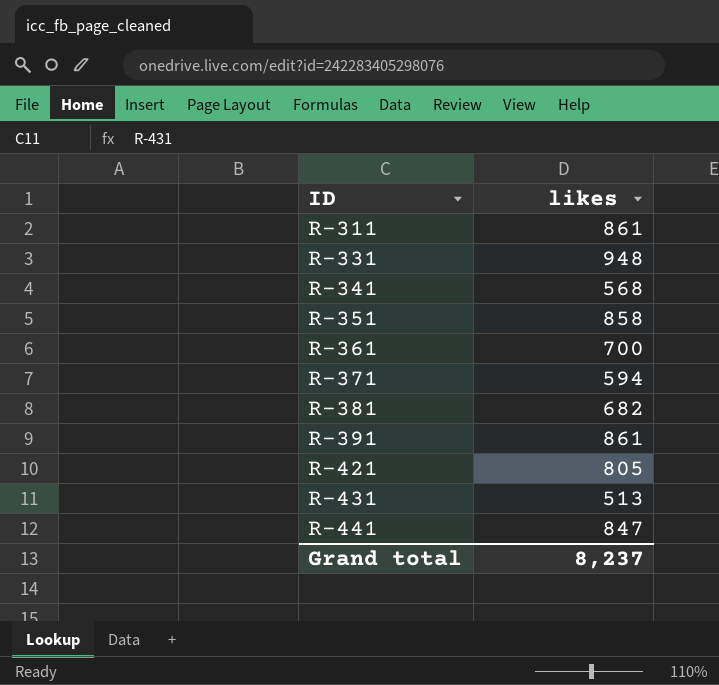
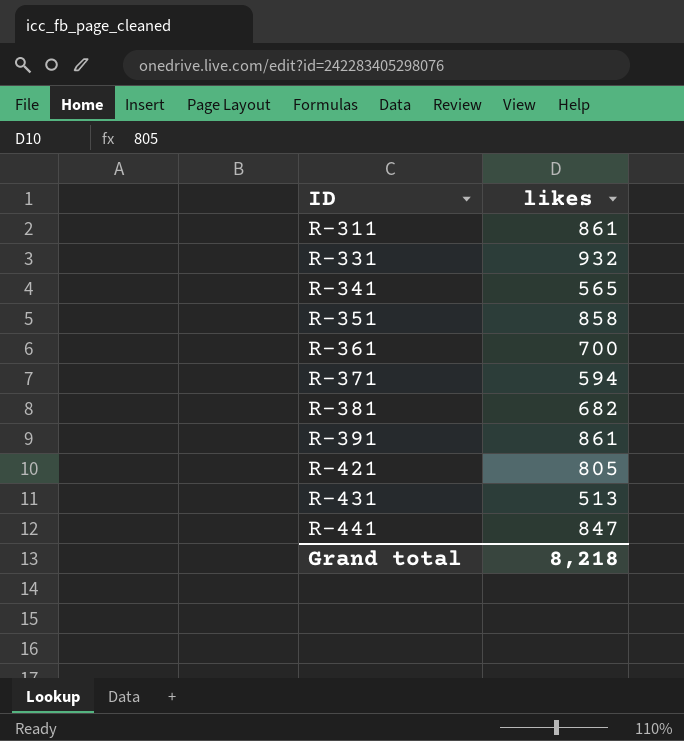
R-331 | likes: 948 -> 932
R-341 | likes: 568 -> 565
Grand total | likes: 8,237 -> 8,218

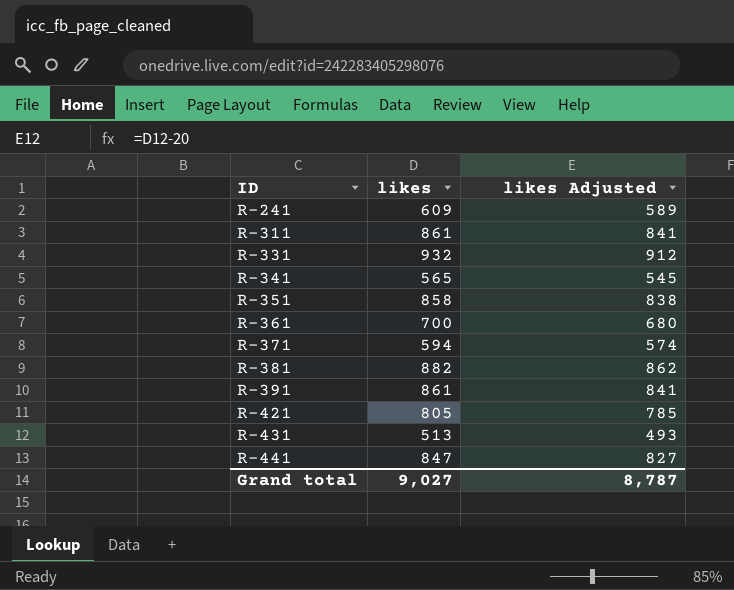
column likes Adjusted | formula: none -> [likes] - 20
row R-241: none -> 609 | 589
R-381 | likes: 682 -> 882
Grand total | likes: 8,218 -> 9,027

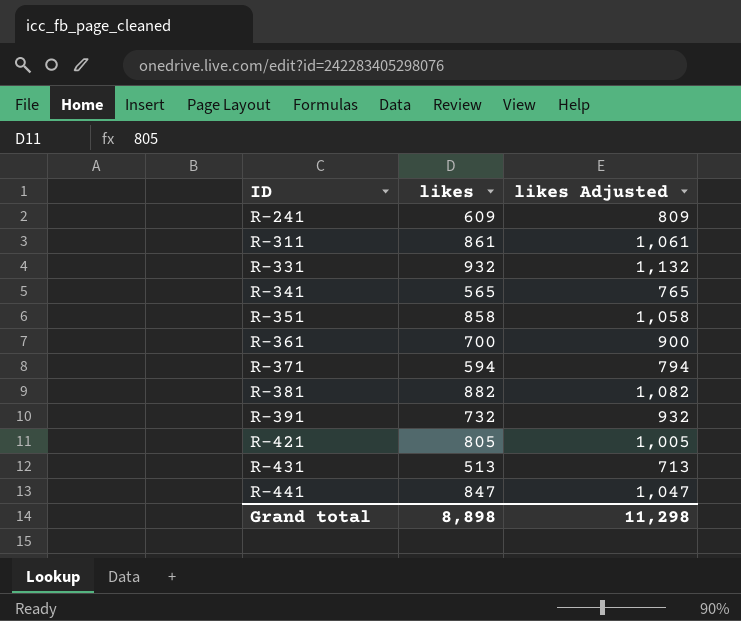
column likes Adjusted | formula: [likes] - 20 -> [likes] + 200
R-391 | likes: 861 -> 732
Grand total | likes: 9,027 -> 8,898
Grand total | likes Adjusted: 8,787 -> 11,298

